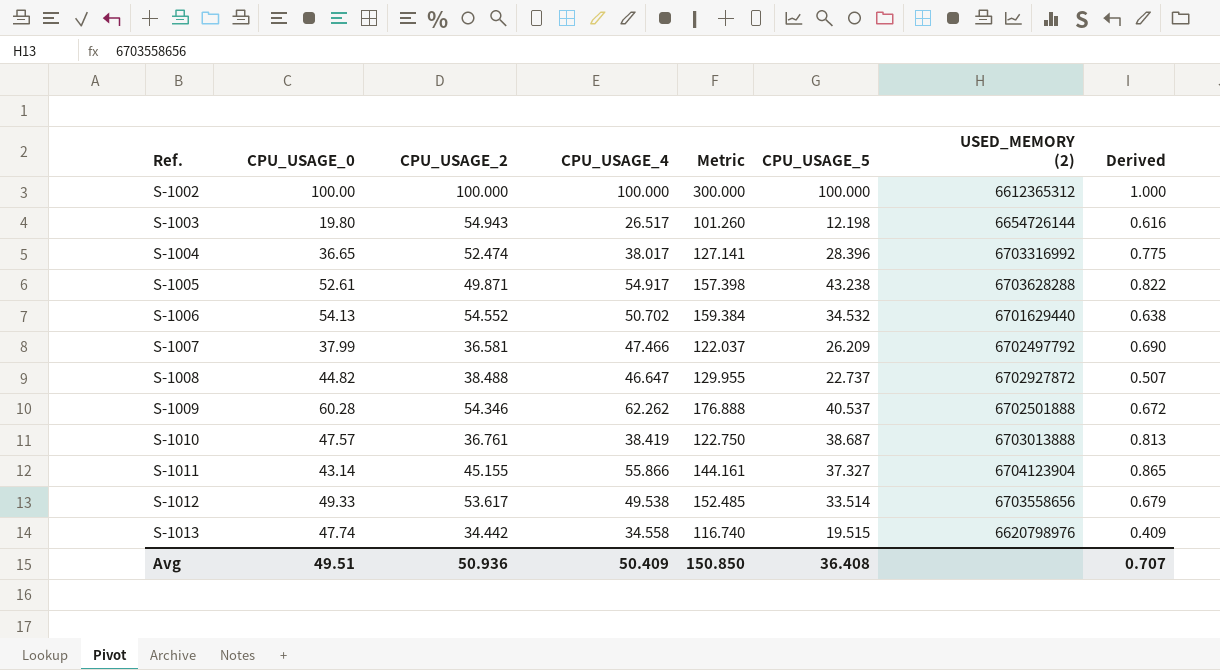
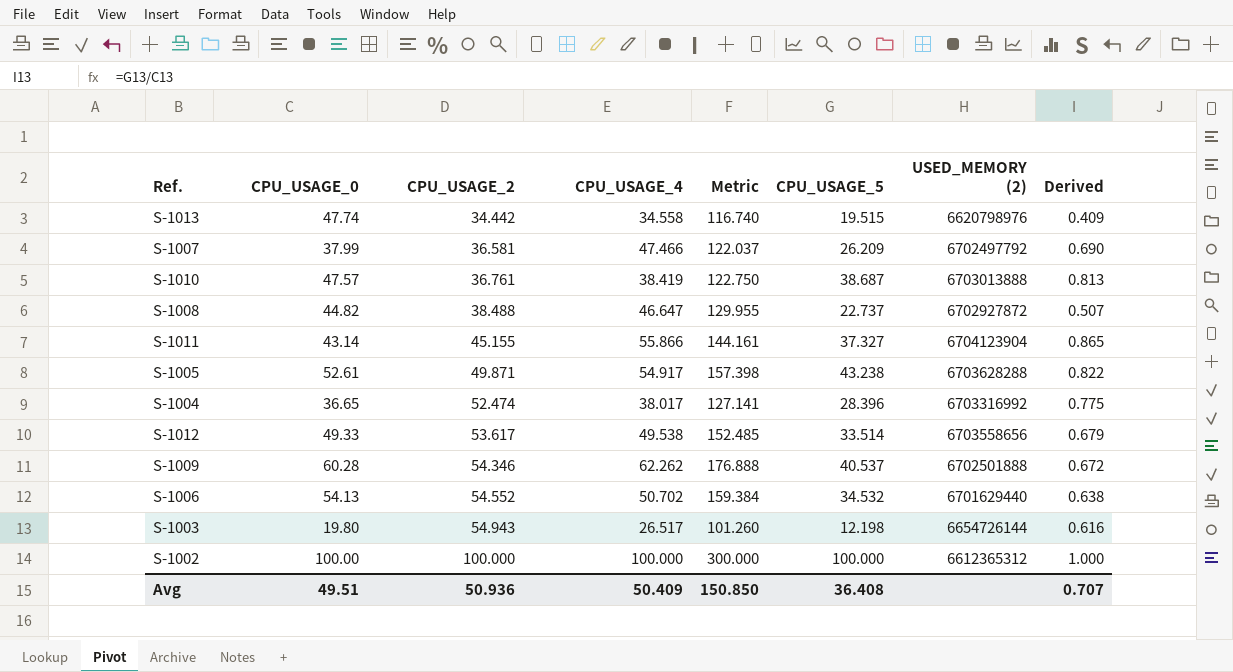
row order: Ref. ascending -> CPU_USAGE_2 ascending

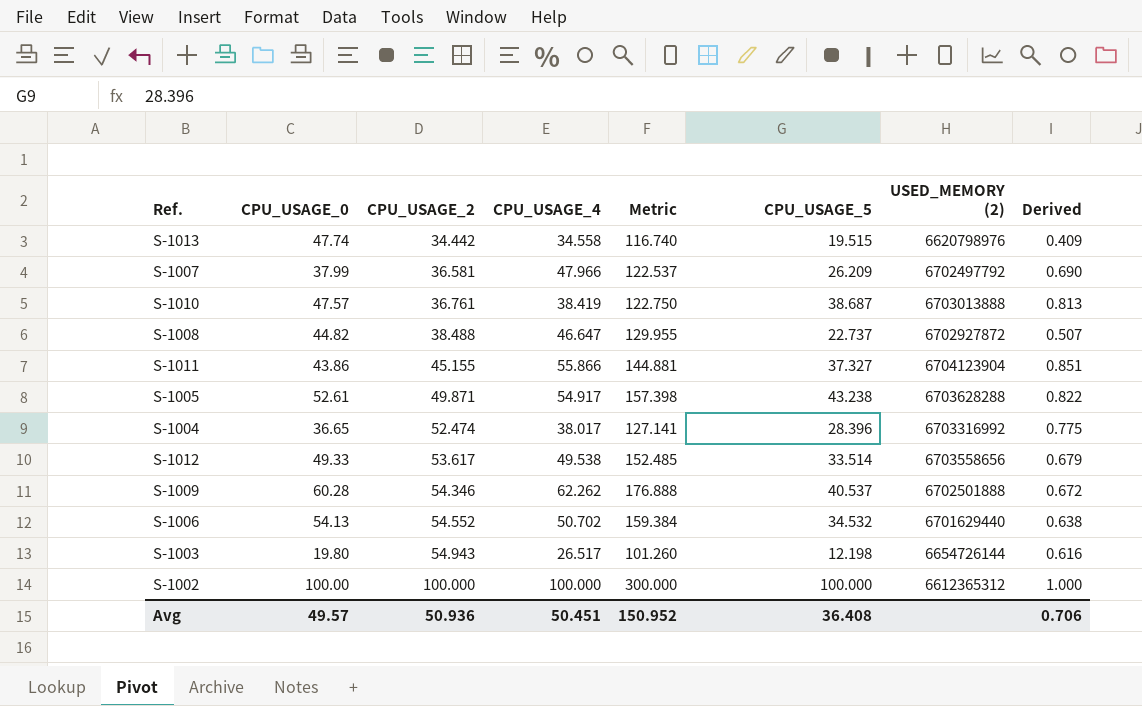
S-1007 | CPU_USAGE_4: 47.466 -> 47.966
S-1007 | Metric: 122.037 -> 122.537
S-1011 | CPU_USAGE_0: 43.14 -> 43.86
S-1011 | Metric: 144.161 -> 144.881
S-1011 | Derived: 0.865 -> 0.851
Avg | CPU_USAGE_0: 49.51 -> 49.57
Avg | CPU_USAGE_4: 50.409 -> 50.451
Avg | Metric: 150.850 -> 150.952
Avg | Derived: 0.707 -> 0.706

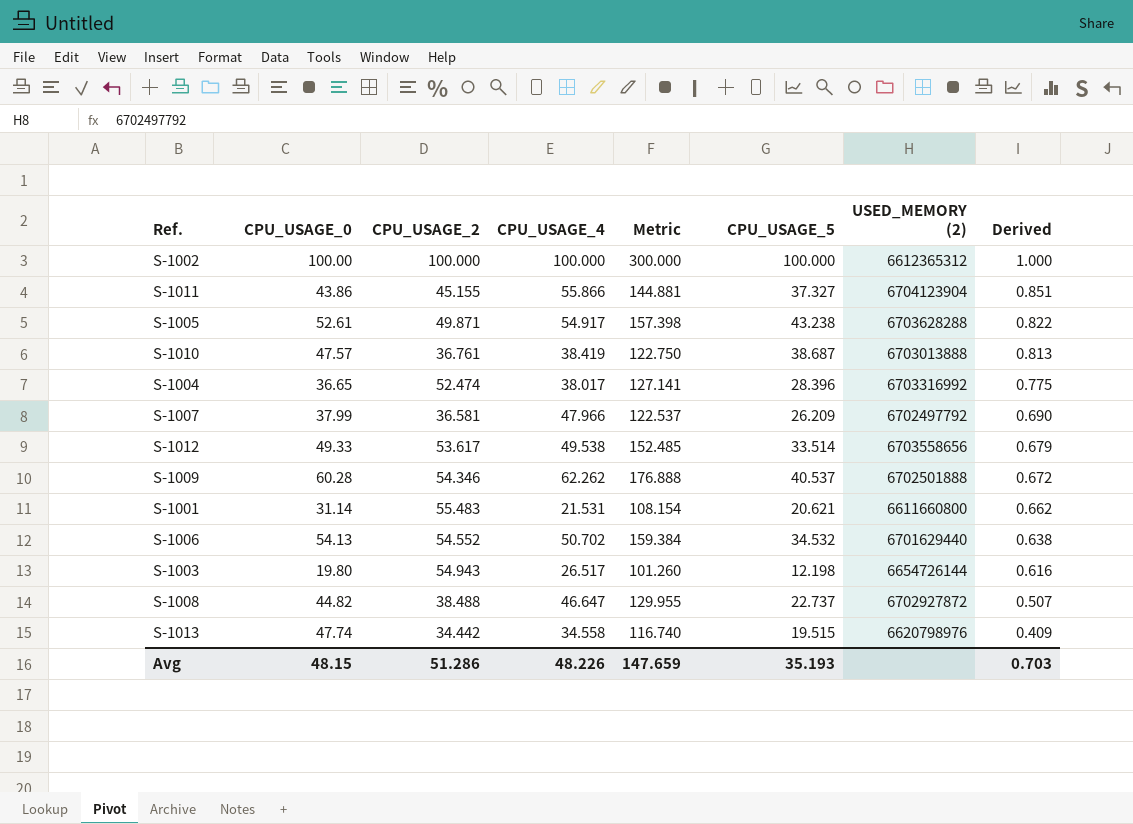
row order: CPU_USAGE_2 ascending -> Derived descending
row S-1001: none -> 31.14 | 55.483 | 21.531 | 108.154 | 20.621 | 6611660800 | 0.662
Avg | CPU_USAGE_0: 49.57 -> 48.15
Avg | CPU_USAGE_2: 50.936 -> 51.286
Avg | CPU_USAGE_4: 50.451 -> 48.226
Avg | Metric: 150.952 -> 147.659
Avg | CPU_USAGE_5: 36.408 -> 35.193
Avg | Derived: 0.706 -> 0.703

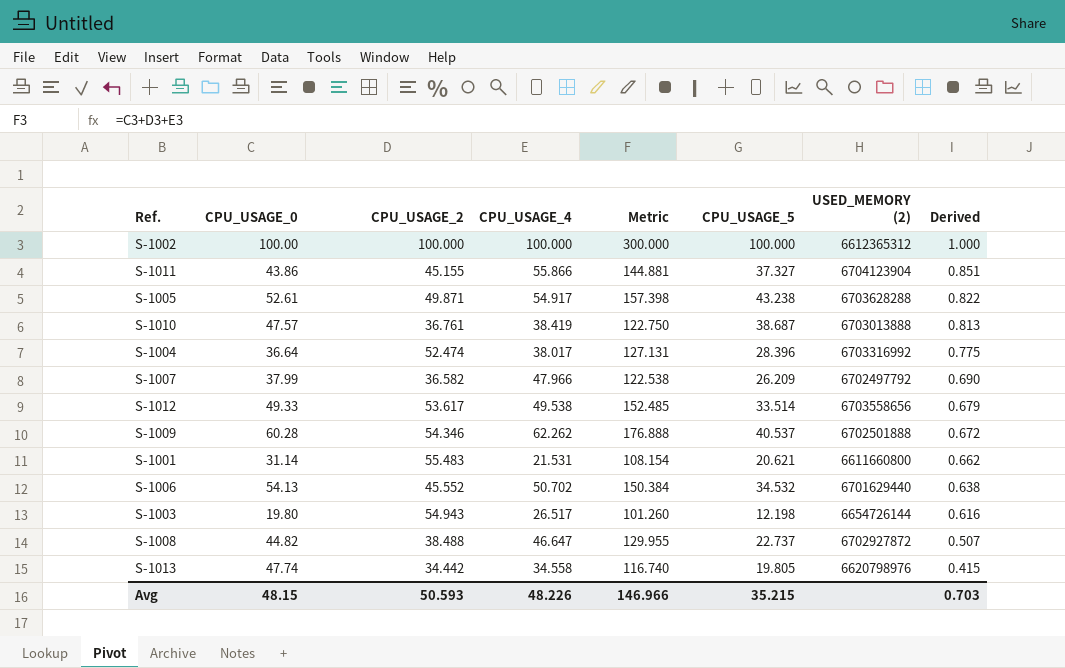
S-1004 | CPU_USAGE_0: 36.65 -> 36.64
S-1004 | Metric: 127.141 -> 127.131
S-1007 | CPU_USAGE_2: 36.581 -> 36.582
S-1007 | Metric: 122.537 -> 122.538
S-1006 | CPU_USAGE_2: 54.552 -> 45.552
S-1006 | Metric: 159.384 -> 150.384
S-1013 | CPU_USAGE_5: 19.515 -> 19.805
S-1013 | Derived: 0.409 -> 0.415
Avg | CPU_USAGE_2: 51.286 -> 50.593
Avg | Metric: 147.659 -> 146.966
Avg | CPU_USAGE_5: 35.193 -> 35.215

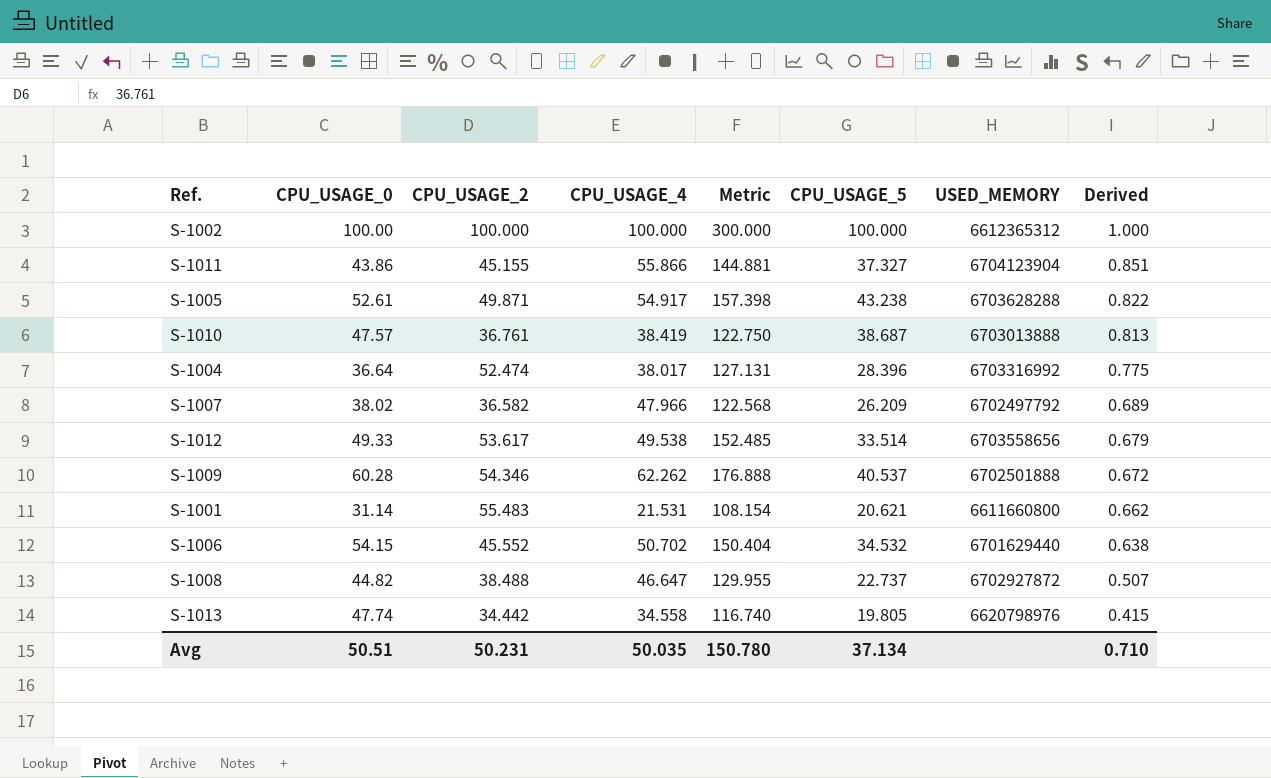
column name: USED_MEMORY (2) -> USED_MEMORY
row S-1003: 19.80 | 54.943 | 26.517 | 101.260 | 12.198 | 6654726144 | 0.616 -> none
S-1007 | CPU_USAGE_0: 37.99 -> 38.02
S-1007 | Metric: 122.538 -> 122.568
S-1007 | Derived: 0.690 -> 0.689
S-1006 | CPU_USAGE_0: 54.13 -> 54.15
S-1006 | Metric: 150.384 -> 150.404
Avg | CPU_USAGE_0: 48.15 -> 50.51
Avg | CPU_USAGE_2: 50.593 -> 50.231
Avg | CPU_USAGE_4: 48.226 -> 50.035
Avg | Metric: 146.966 -> 150.780
Avg | CPU_USAGE_5: 35.215 -> 37.134
Avg | Derived: 0.703 -> 0.710

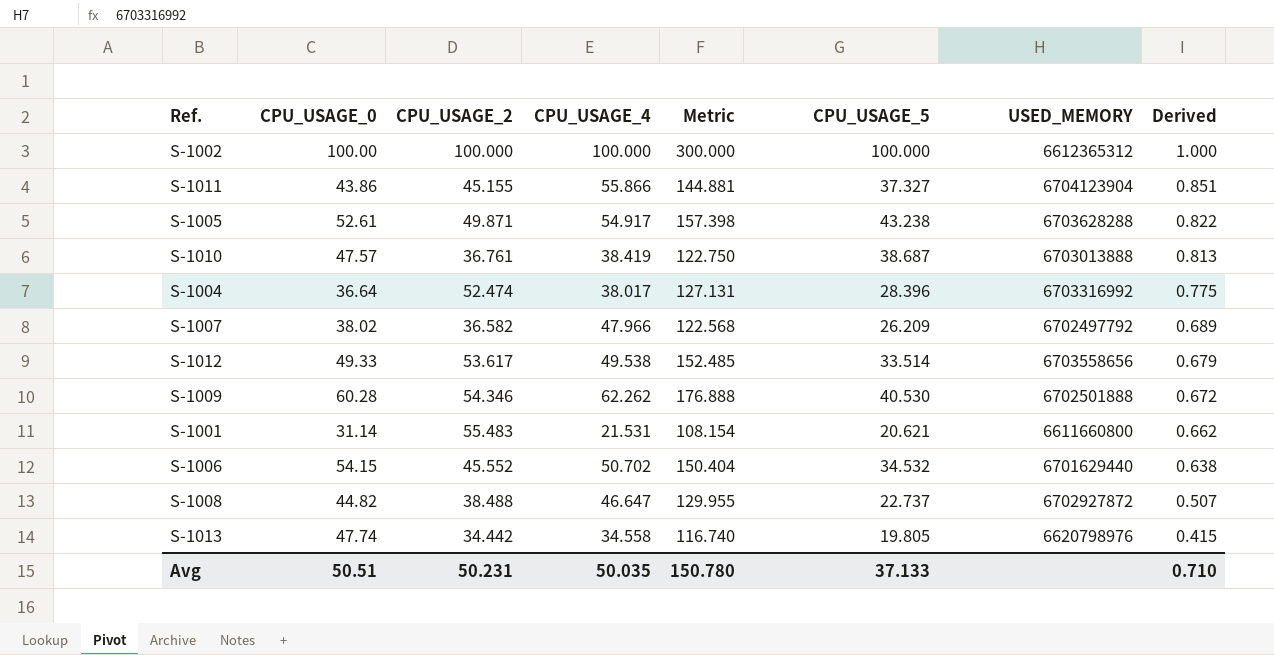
S-1009 | CPU_USAGE_5: 40.537 -> 40.530
Avg | CPU_USAGE_5: 37.134 -> 37.133

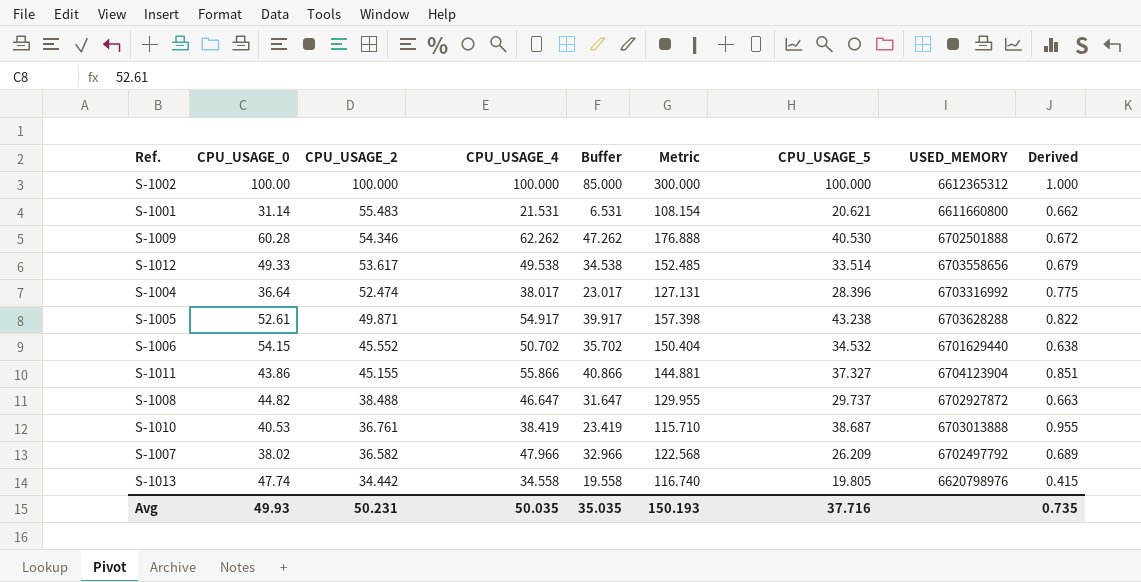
row order: Derived descending -> CPU_USAGE_2 descending
column Buffer | formula: none -> [CPU_USAGE_4] - 15
S-1008 | CPU_USAGE_5: 22.737 -> 29.737
S-1008 | Derived: 0.507 -> 0.663
S-1010 | CPU_USAGE_0: 47.57 -> 40.53
S-1010 | Metric: 122.750 -> 115.710
S-1010 | Derived: 0.813 -> 0.955
Avg | CPU_USAGE_0: 50.51 -> 49.93
Avg | Metric: 150.780 -> 150.193
Avg | CPU_USAGE_5: 37.133 -> 37.716
Avg | Derived: 0.710 -> 0.735

